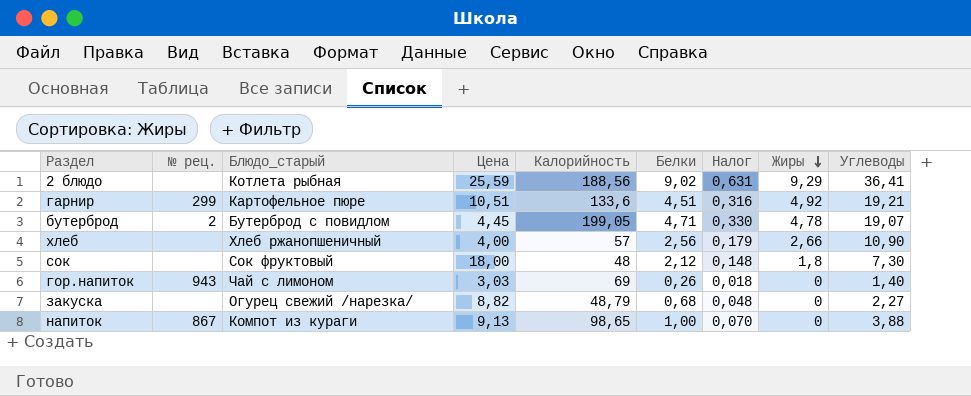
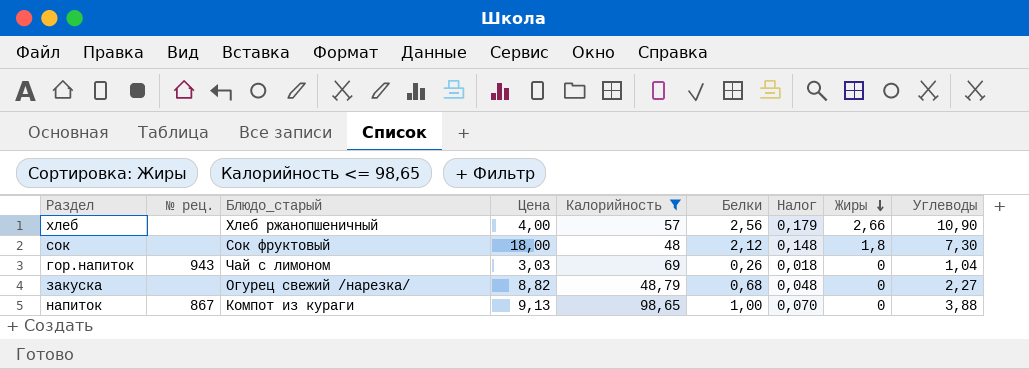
filter: none -> Калорийность <= 98,65
гор.напиток | Углеводы: 1,40 -> 1,04

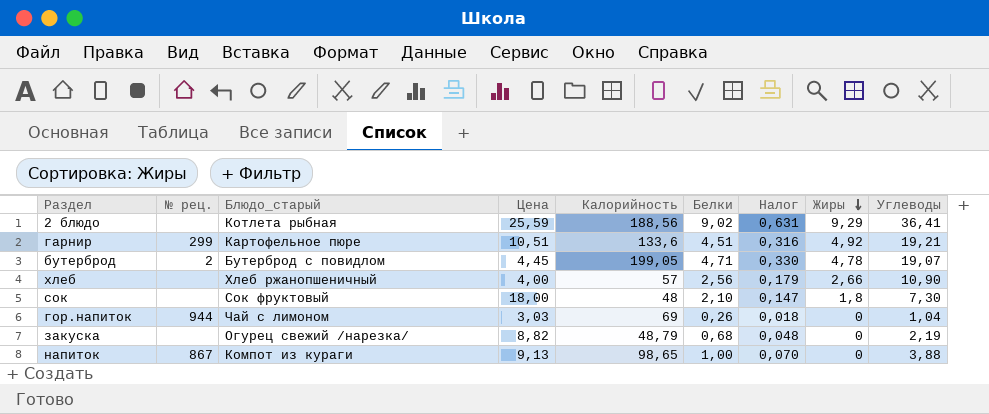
filter: Калорийность <= 98,65 -> none
сок | Белки: 2,12 -> 2,10
сок | Налог: 0,148 -> 0,147
гор.напиток | № рец.: 943 -> 944
закуска | Углеводы: 2,27 -> 2,19

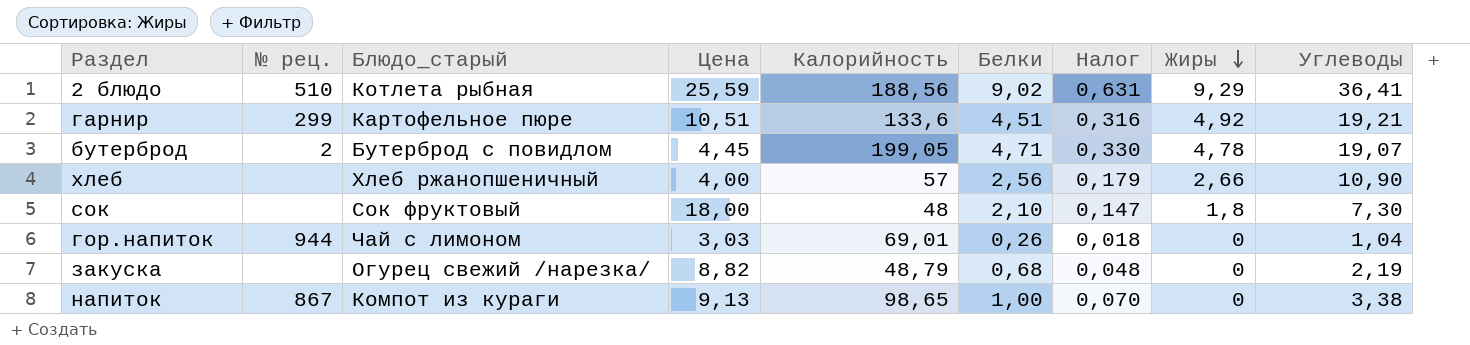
2 блюдо | № рец.: none -> 510
гор.напиток | Калорийность: 69 -> 69,01
напиток | Углеводы: 3,88 -> 3,38

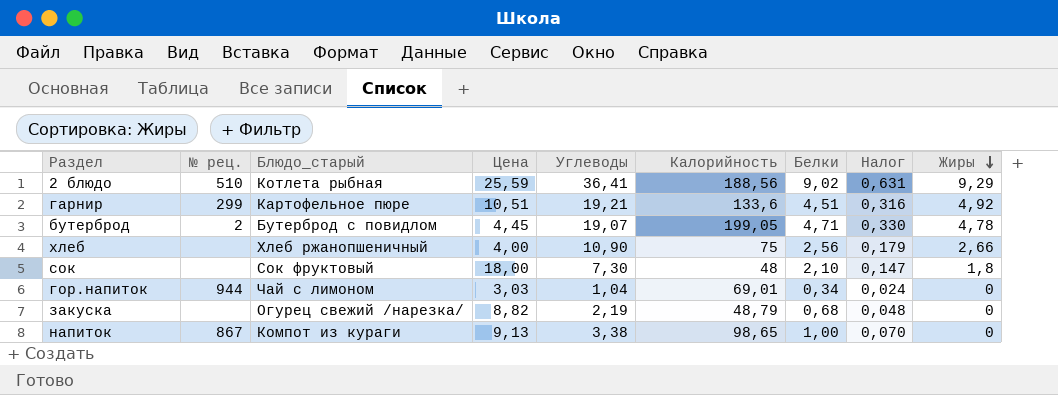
column Углеводы | position: 9 -> 5
хлеб | Калорийность: 57 -> 75
гор.напиток | Белки: 0,26 -> 0,34
гор.напиток | Налог: 0,018 -> 0,024

